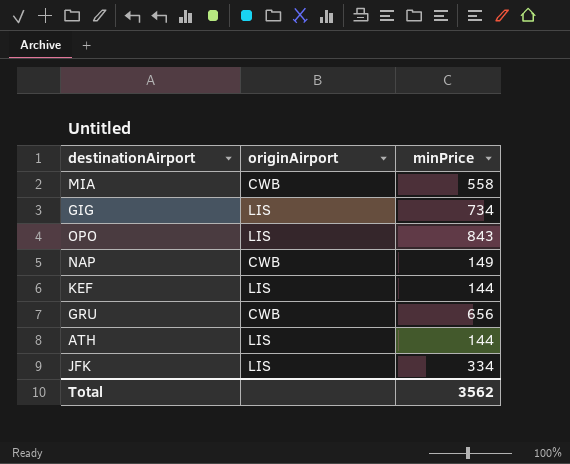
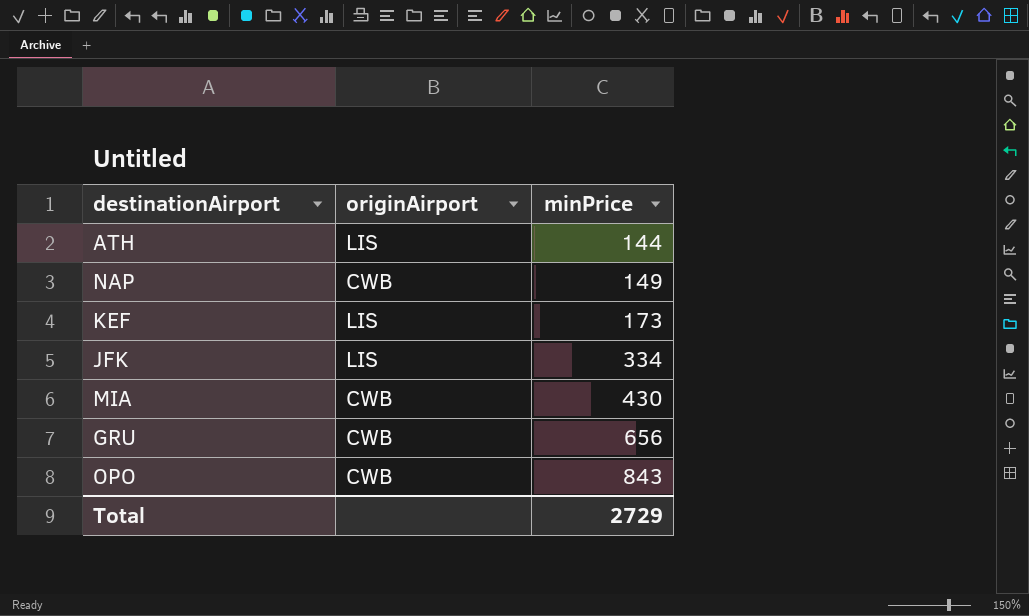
row order: none -> minPrice ascending
row GIG: LIS | 734 -> none
KEF | minPrice: 144 -> 173
MIA | minPrice: 558 -> 430
OPO | originAirport: LIS -> CWB
Total | minPrice: 3562 -> 2729

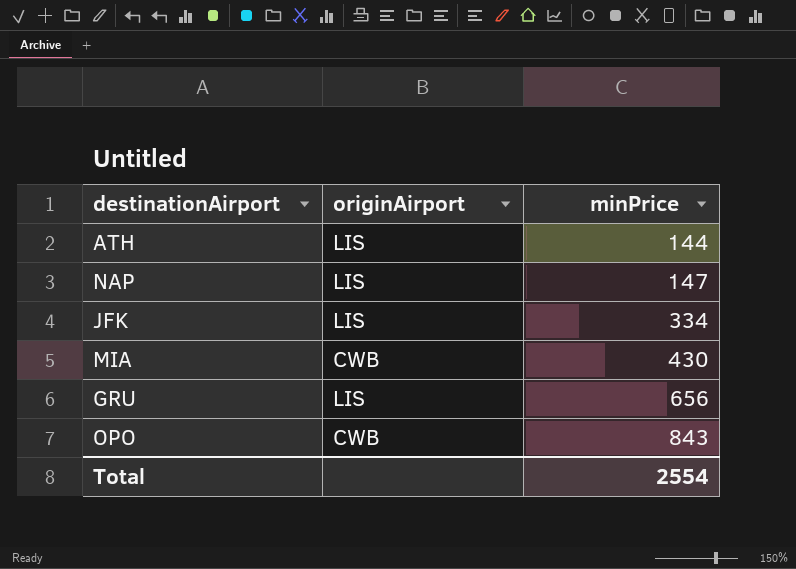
row KEF: LIS | 173 -> none
NAP | originAirport: CWB -> LIS
NAP | minPrice: 149 -> 147
GRU | originAirport: CWB -> LIS
Total | minPrice: 2729 -> 2554

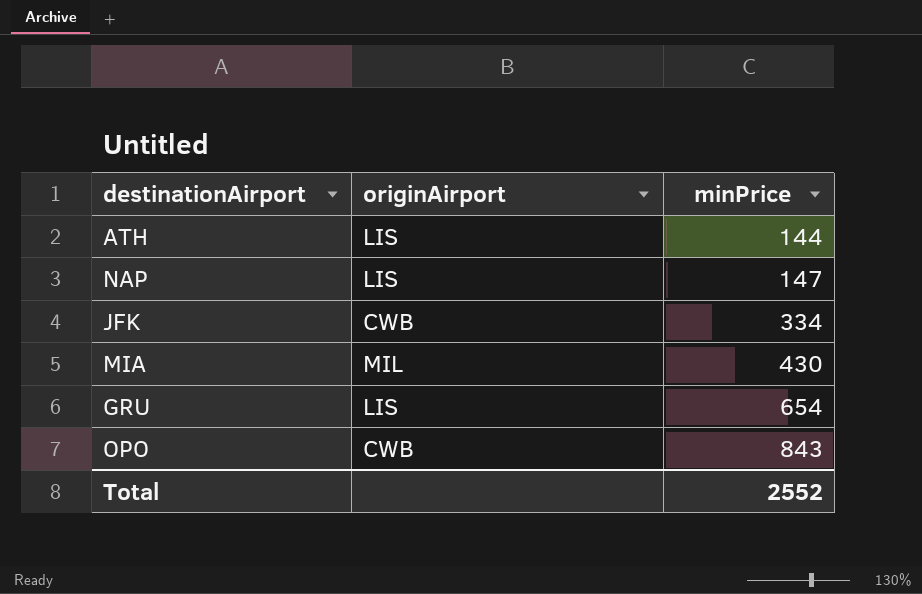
JFK | originAirport: LIS -> CWB
MIA | originAirport: CWB -> MIL
GRU | minPrice: 656 -> 654
Total | minPrice: 2554 -> 2552

